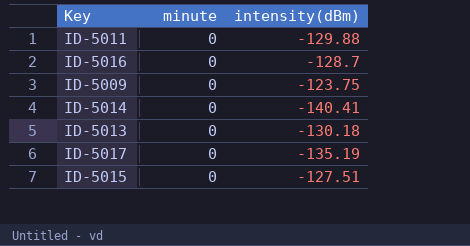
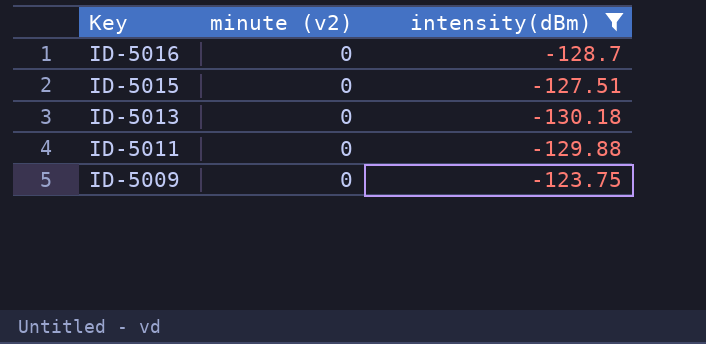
filter: none -> intensity(dBm) >= -130.18
row order: none -> Key descending
column name: minute -> minute (v2)

